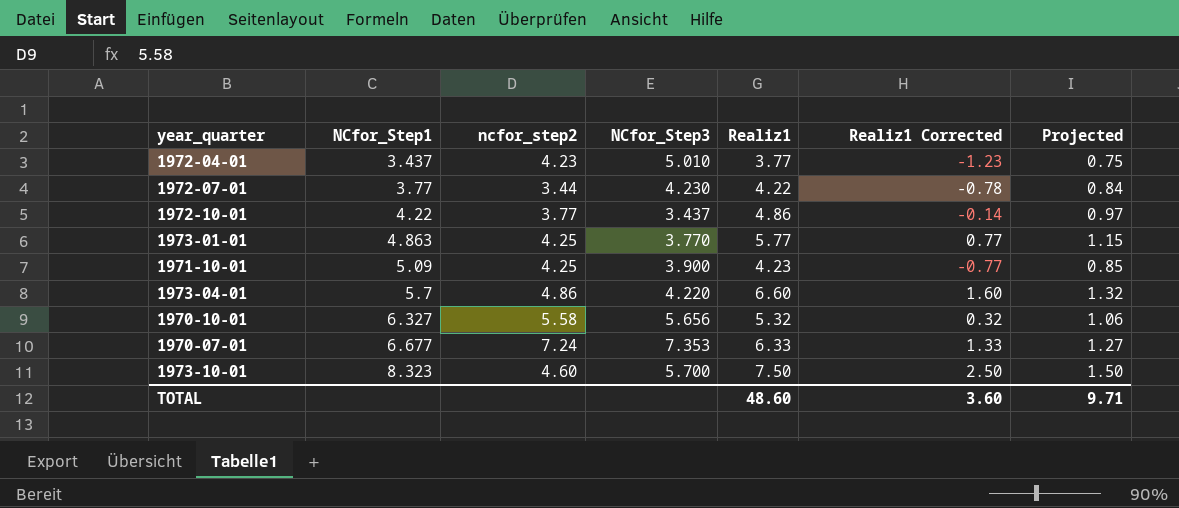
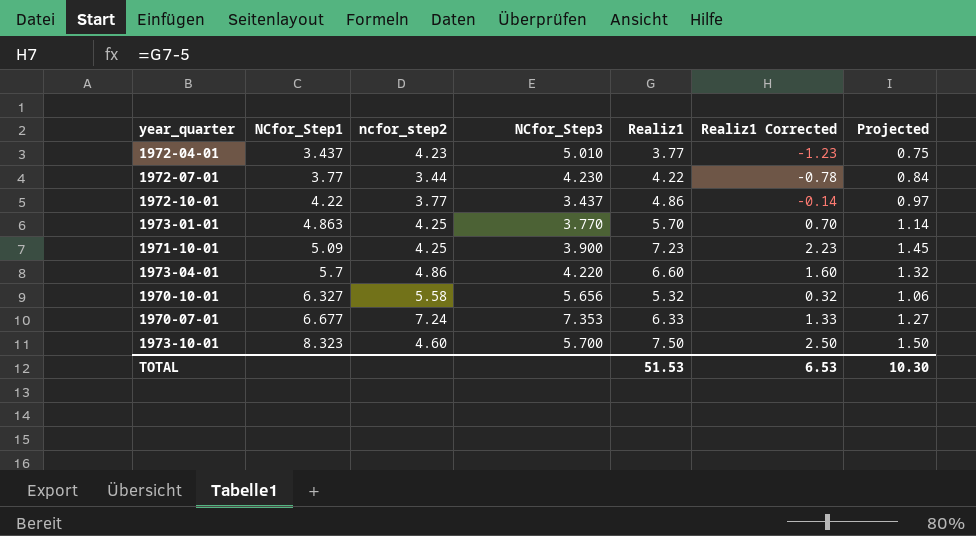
1973-01-01 | Realiz1: 5.77 -> 5.70
1973-01-01 | Realiz1 Corrected: 0.77 -> 0.70
1973-01-01 | Projected: 1.15 -> 1.14
1971-10-01 | Realiz1: 4.23 -> 7.23
1971-10-01 | Realiz1 Corrected: -0.77 -> 2.23
1971-10-01 | Projected: 0.85 -> 1.45
TOTAL | Realiz1: 48.60 -> 51.53
TOTAL | Realiz1 Corrected: 3.60 -> 6.53
TOTAL | Projected: 9.71 -> 10.30

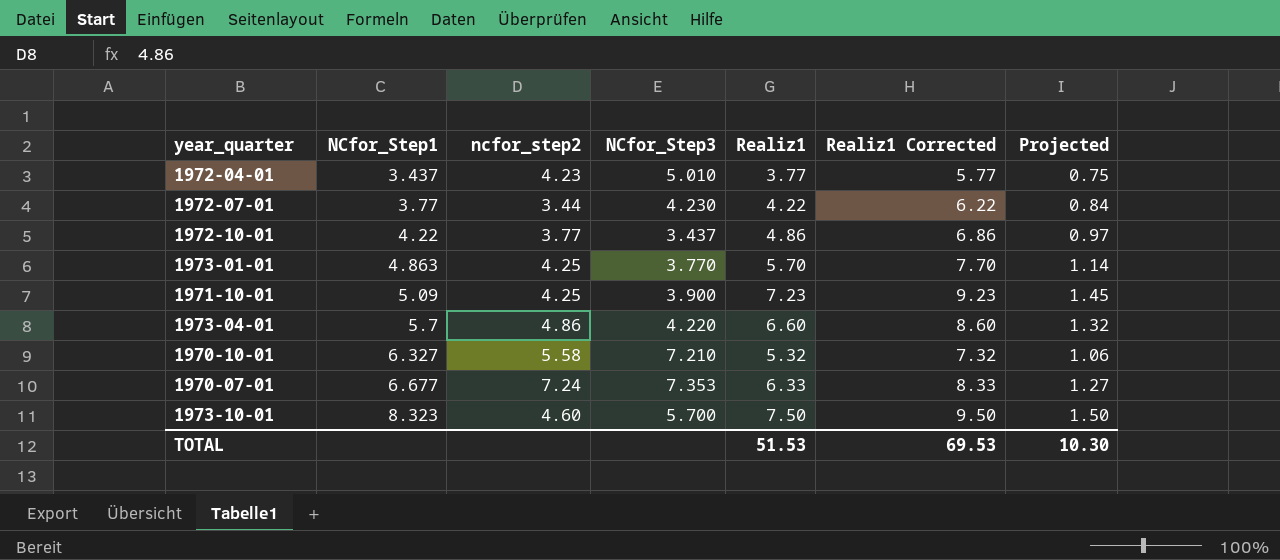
column Realiz1 Corrected | formula: [Realiz1] - 5 -> [Realiz1] + 2
1970-10-01 | NCfor_Step3: 5.656 -> 7.210
TOTAL | Realiz1 Corrected: 6.53 -> 69.53

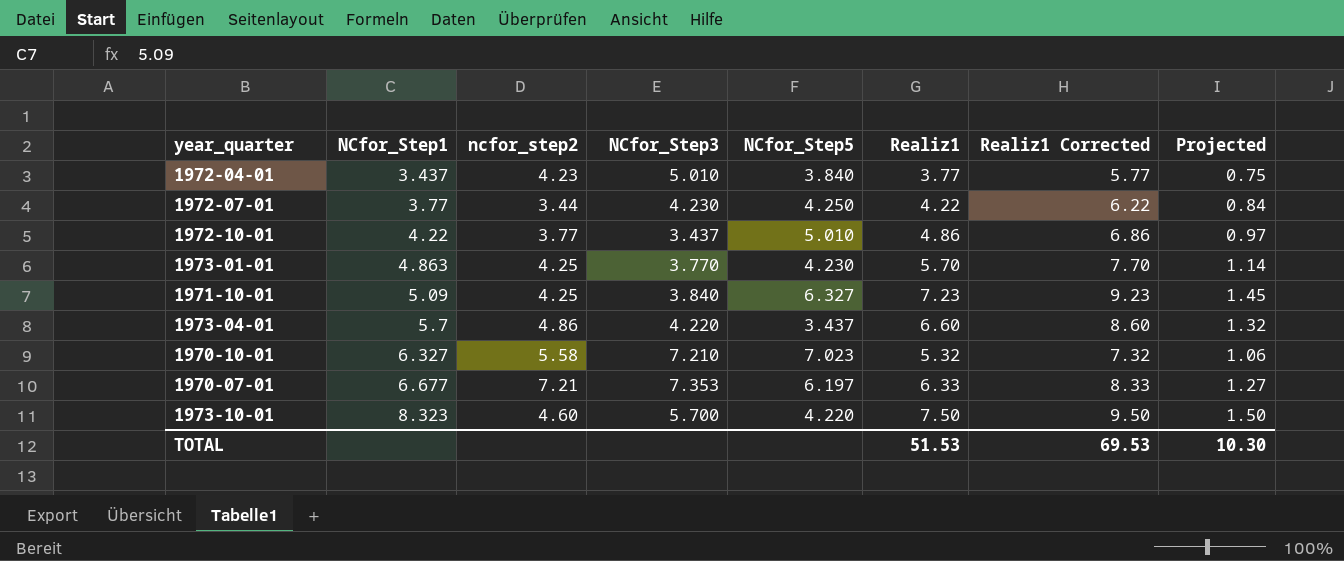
column NCfor_Step5 | position: none -> 5
1971-10-01 | NCfor_Step3: 3.900 -> 3.840
1970-07-01 | ncfor_step2: 7.24 -> 7.21

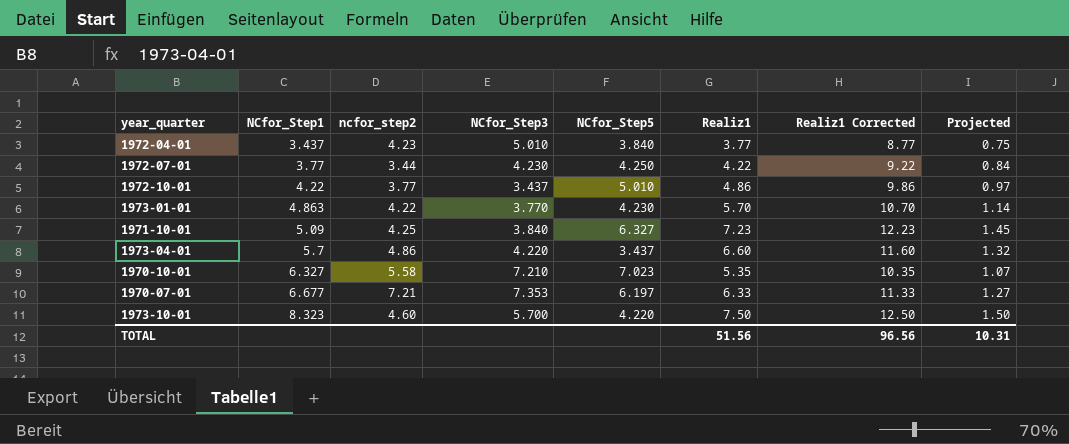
column Realiz1 Corrected | formula: [Realiz1] + 2 -> [Realiz1] + 5
1973-01-01 | ncfor_step2: 4.25 -> 4.22
1970-10-01 | Realiz1: 5.32 -> 5.35
1970-10-01 | Projected: 1.06 -> 1.07
TOTAL | Realiz1: 51.53 -> 51.56
TOTAL | Realiz1 Corrected: 69.53 -> 96.56
TOTAL | Projected: 10.30 -> 10.31

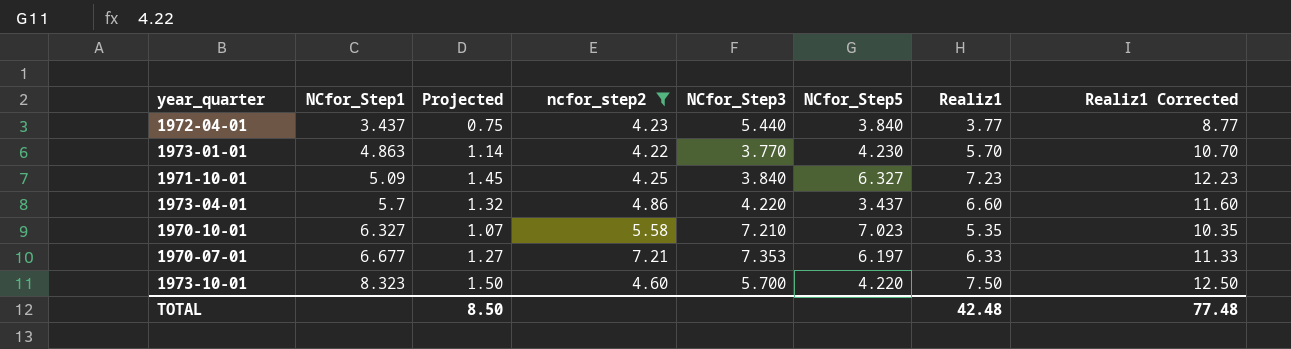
filter: none -> ncfor_step2 >= 4.22
column Projected | position: 8 -> 3
1972-04-01 | NCfor_Step3: 5.010 -> 5.440
TOTAL | Projected: 10.31 -> 8.50
TOTAL | Realiz1: 51.56 -> 42.48
TOTAL | Realiz1 Corrected: 96.56 -> 77.48

